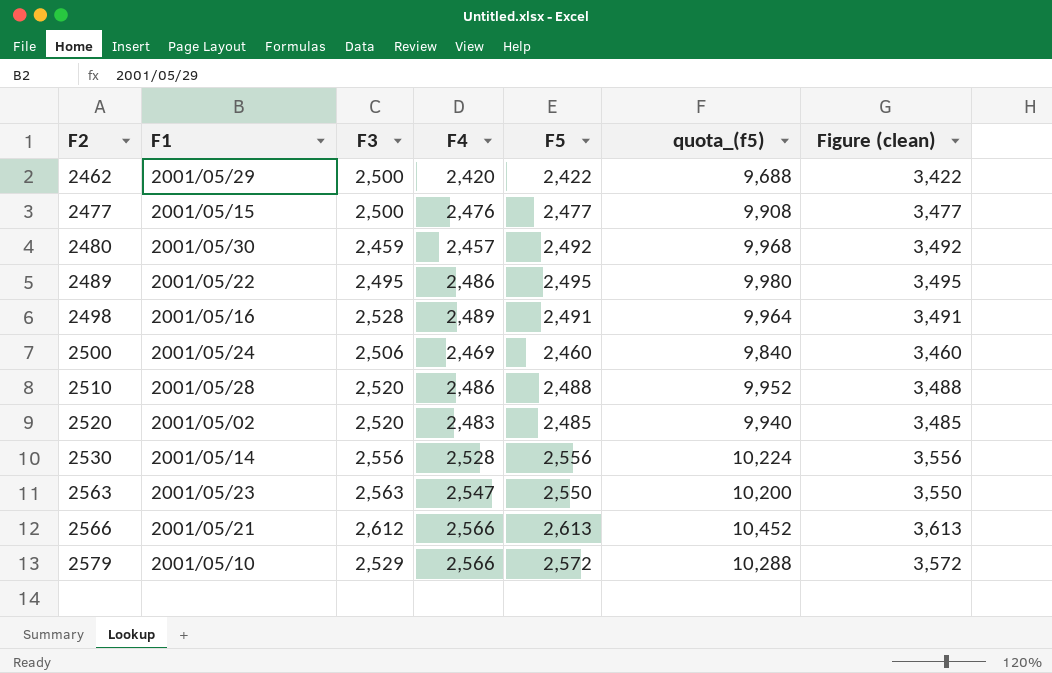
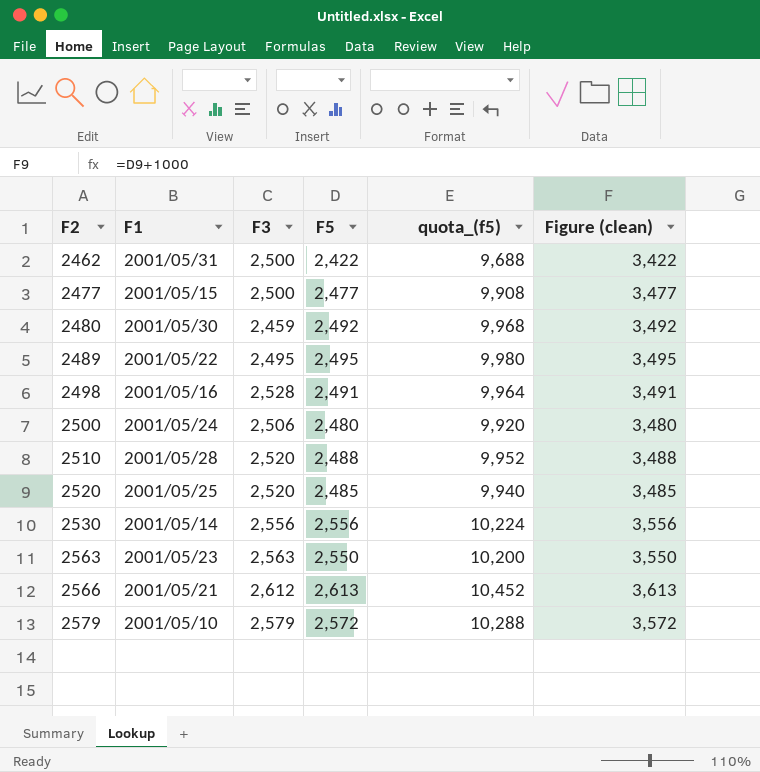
column F4 | position: 4 -> none
2462 | F1: 2001/05/29 -> 2001/05/31
2500 | F5: 2,460 -> 2,480
2500 | quota_(f5): 9,840 -> 9,920
2500 | Figure (clean): 3,460 -> 3,480
2520 | F1: 2001/05/02 -> 2001/05/25
2579 | F3: 2,529 -> 2,579

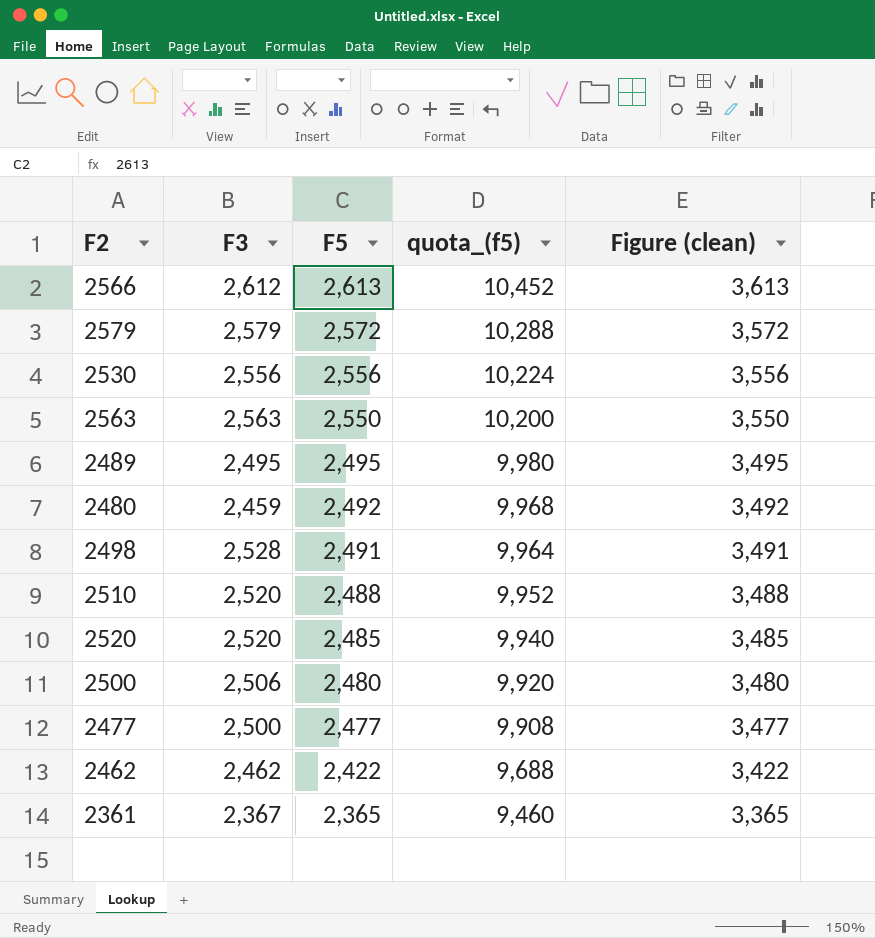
row order: F2 ascending -> F5 descending
column F1 | position: 2 -> none
2462 | F3: 2,500 -> 2,462
row 2361: none -> 2,367 | 2,365 | 9,460 | 3,365

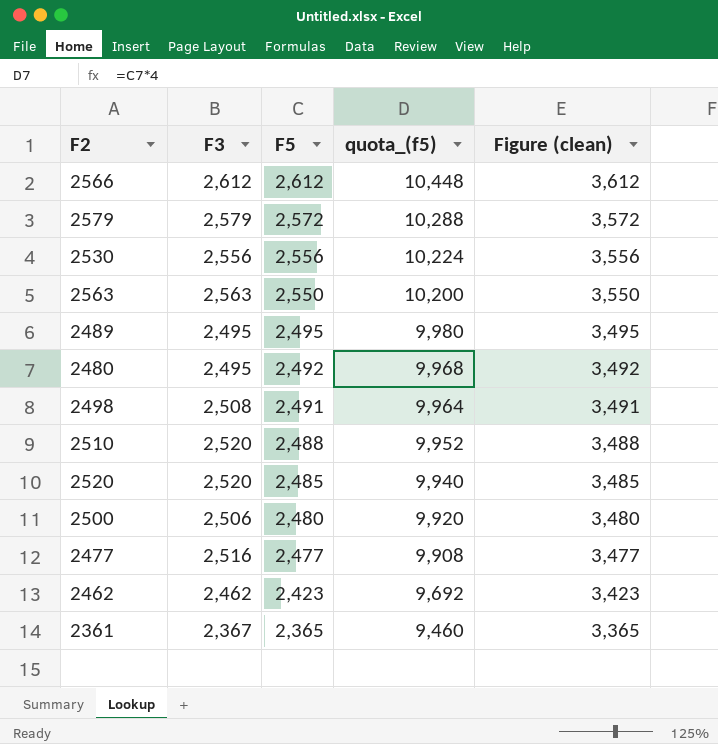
2566 | F5: 2,613 -> 2,612
2566 | quota_(f5): 10,452 -> 10,448
2566 | Figure (clean): 3,613 -> 3,612
2480 | F3: 2,459 -> 2,495
2498 | F3: 2,528 -> 2,508
2477 | F3: 2,500 -> 2,516
2462 | F5: 2,422 -> 2,423
2462 | quota_(f5): 9,688 -> 9,692
2462 | Figure (clean): 3,422 -> 3,423

